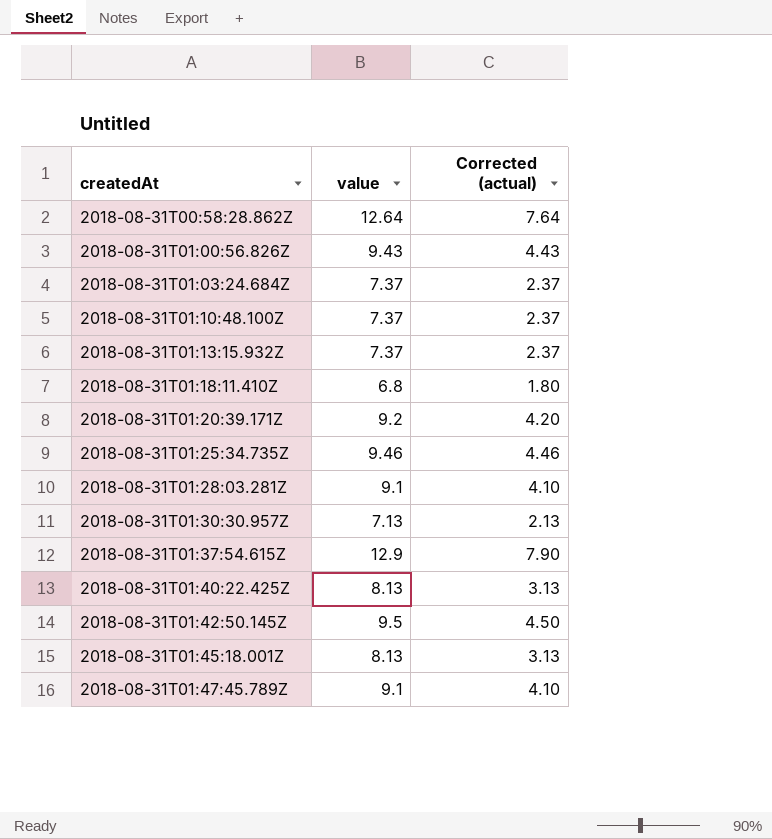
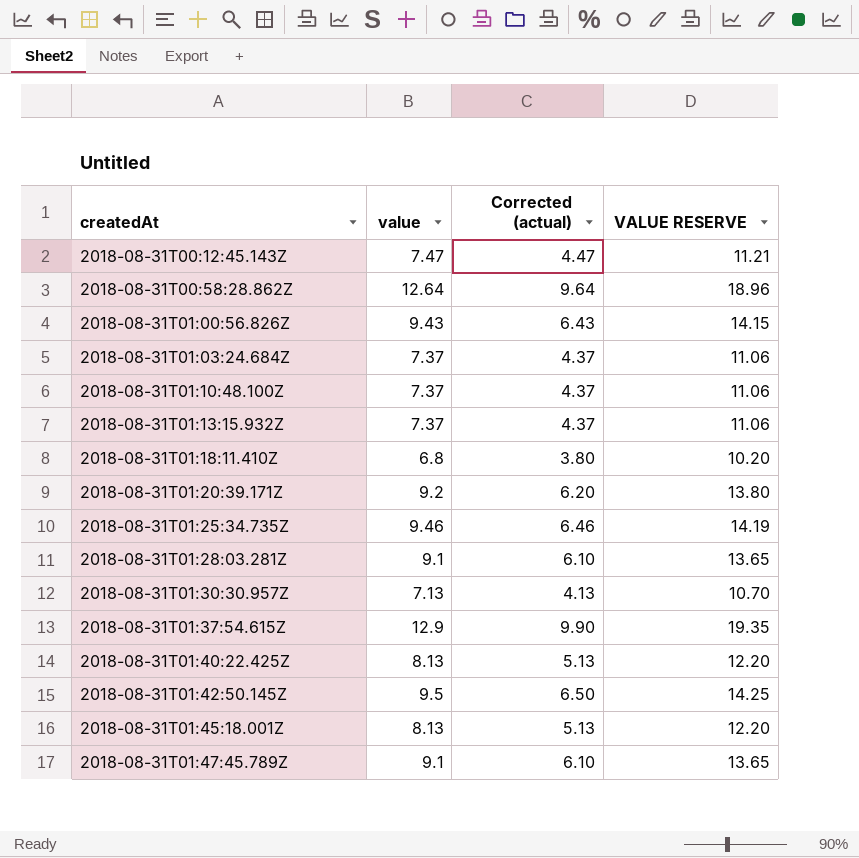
column Corrected (actual) | formula: [value] - 5 -> [value] - 3
column VALUE RESERVE | formula: none -> [value] * 1.5
row 2018-08-31T00:12:45.143Z: none -> 7.47 | 4.47 | 11.21

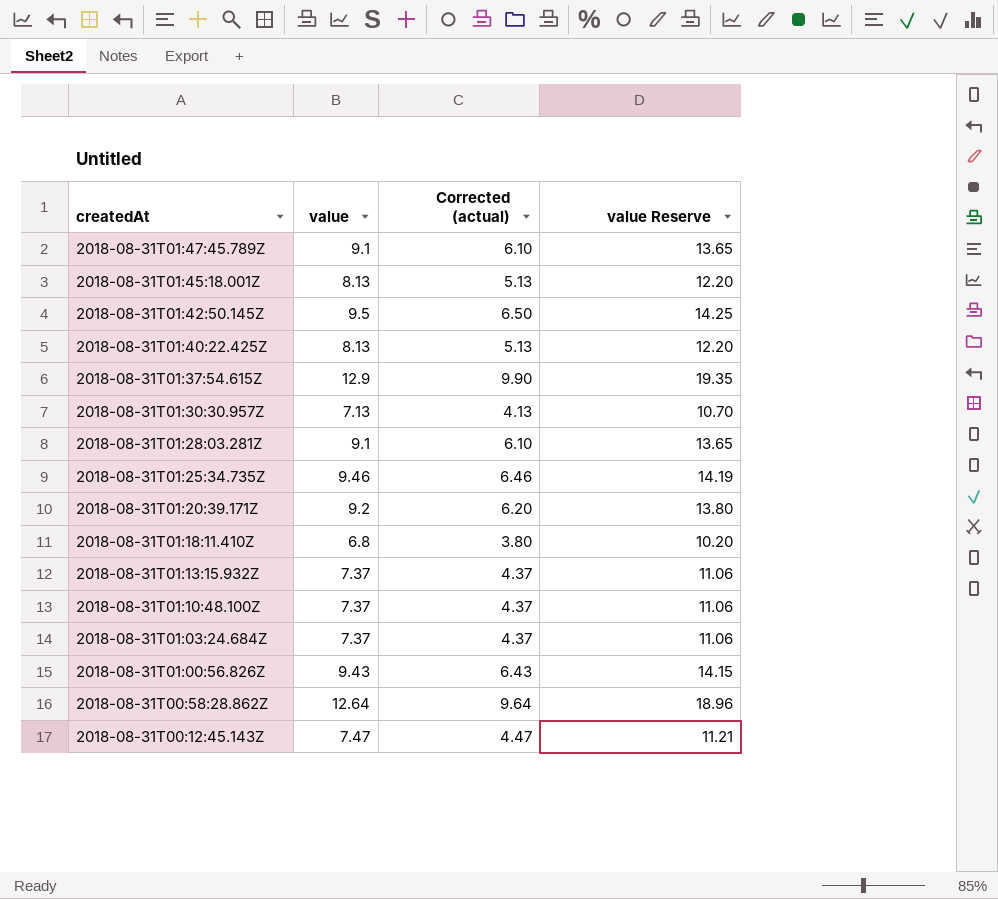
row order: createdAt ascending -> createdAt descending
column name: VALUE RESERVE -> value Reserve

